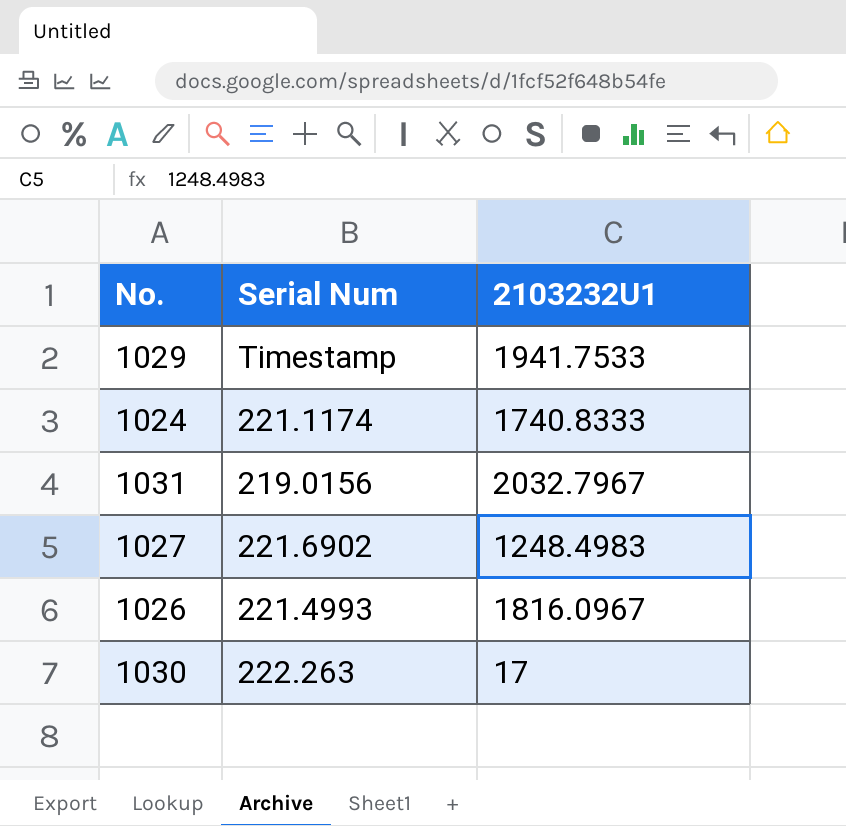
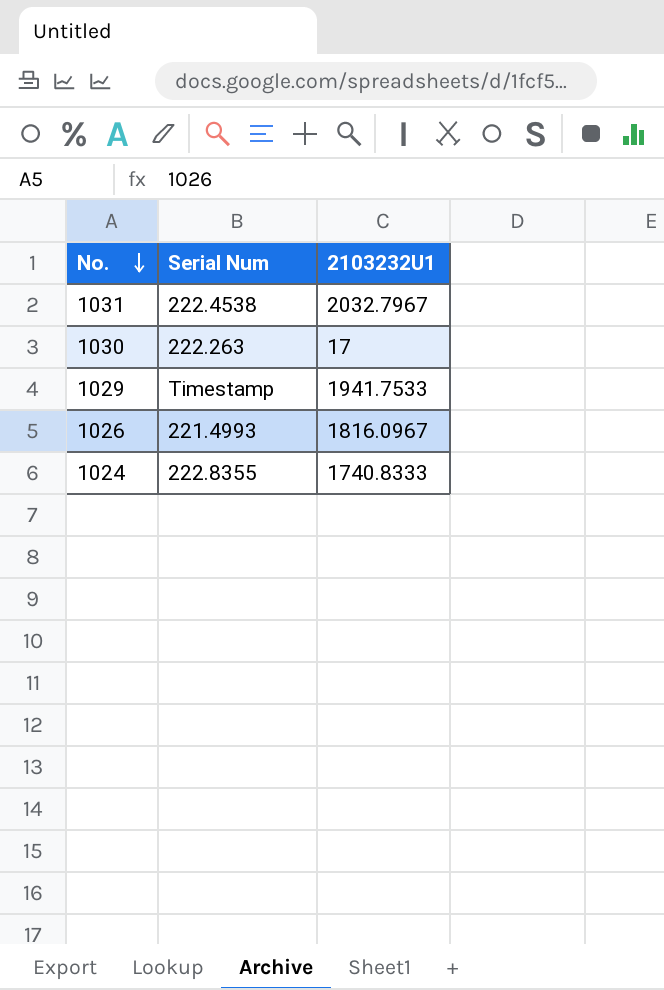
row order: none -> No. descending
row 1027: 221.6902 | 1248.4983 -> none
1031 | Serial Num: 219.0156 -> 222.4538
1024 | Serial Num: 221.1174 -> 222.8355

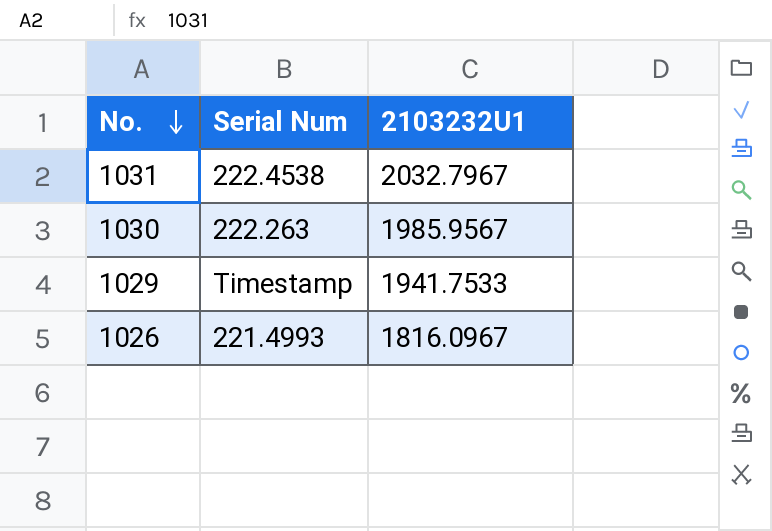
row 1024: 222.8355 | 1740.8333 -> none
1030 | 2103232U1: 17 -> 1985.9567

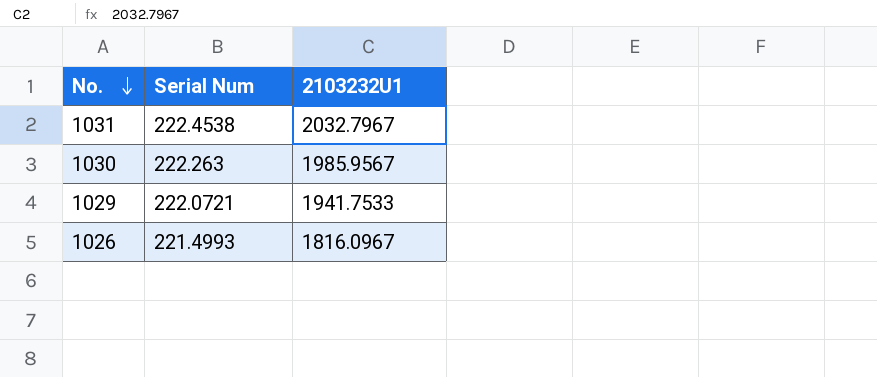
1029 | Serial Num: Timestamp -> 222.0721

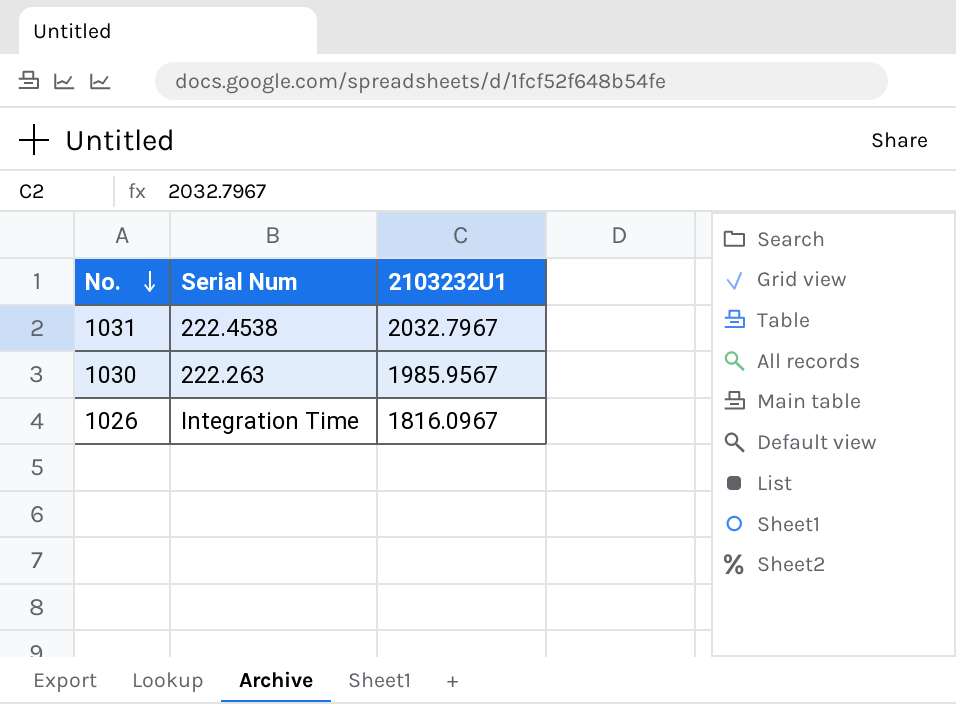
row 1029: 222.0721 | 1941.7533 -> none
1026 | Serial Num: 221.4993 -> Integration Time

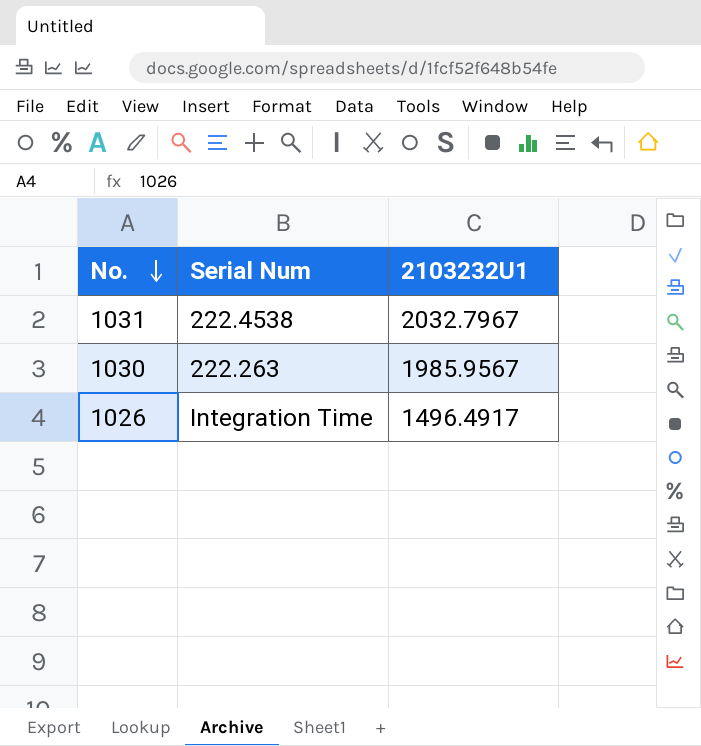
1026 | 2103232U1: 1816.0967 -> 1496.4917

